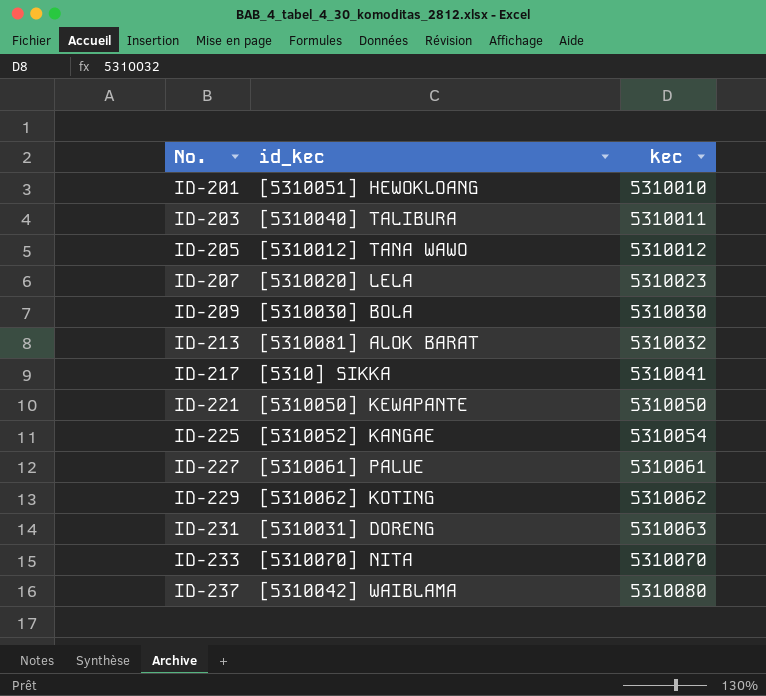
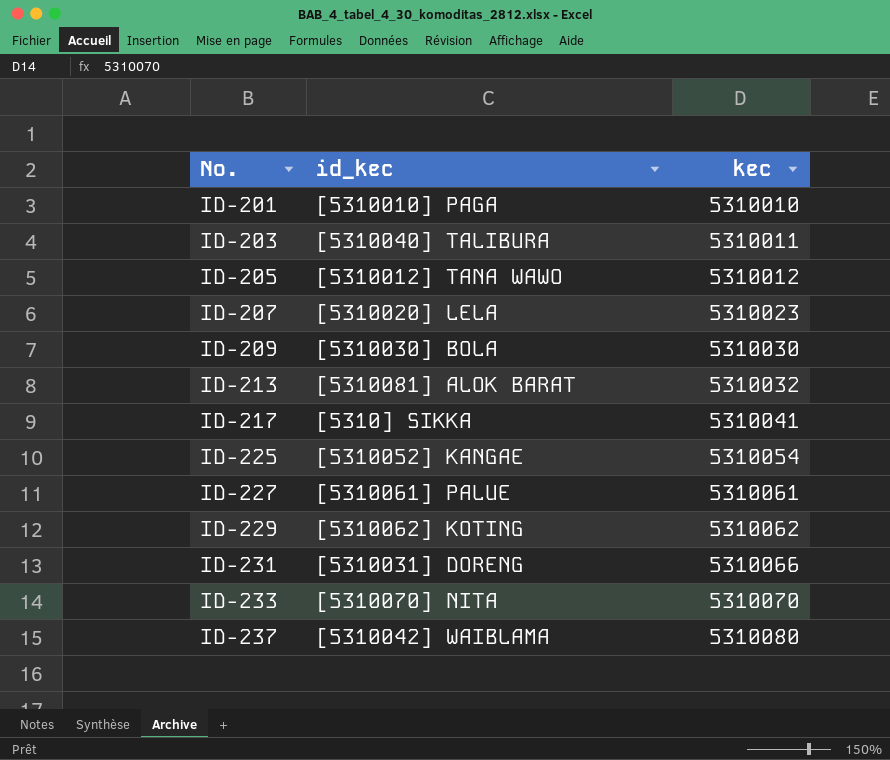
row ID-221: [5310050] KEWAPANTE | 5310050 -> none
ID-201 | id_kec: [5310051] HEWOKLOANG -> [5310010] PAGA
ID-231 | kec: 5310063 -> 5310066

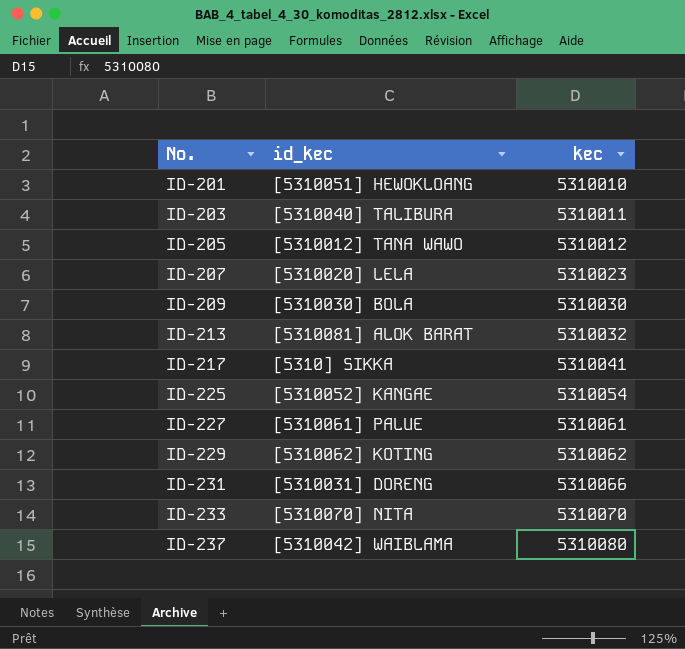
ID-201 | id_kec: [5310010] PAGA -> [5310051] HEWOKLOANG

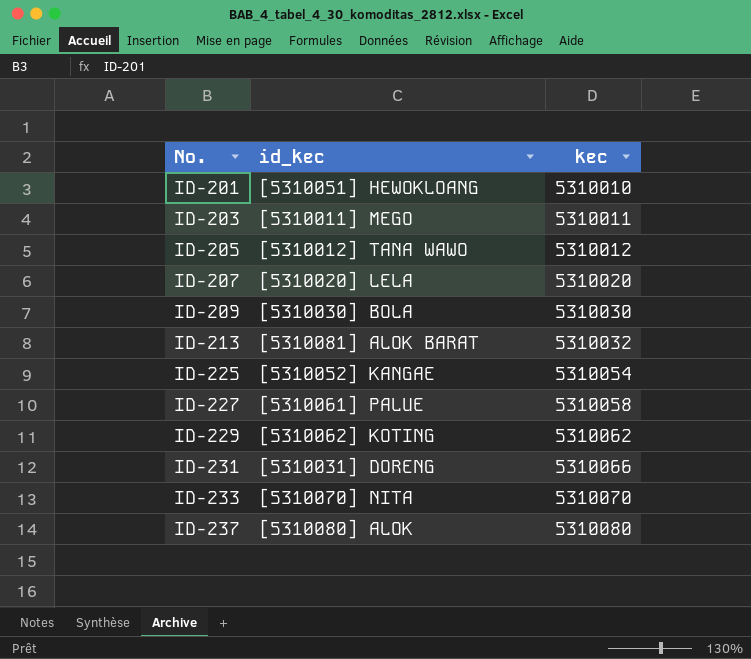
row ID-217: [5310] SIKKA | 5310041 -> none
ID-203 | id_kec: [5310040] TALIBURA -> [5310011] MEGO
ID-207 | kec: 5310023 -> 5310020
ID-227 | kec: 5310061 -> 5310058
ID-237 | id_kec: [5310042] WAIBLAMA -> [5310080] ALOK

